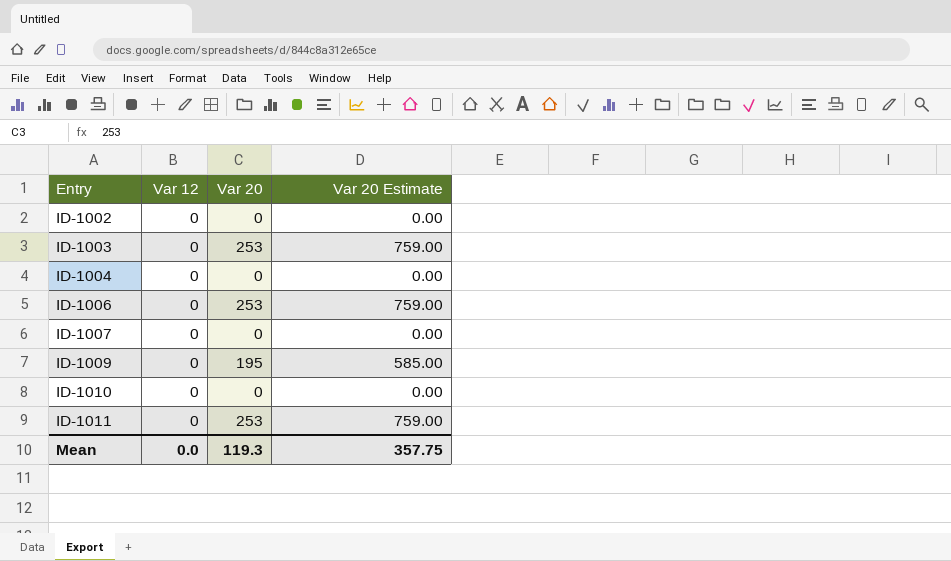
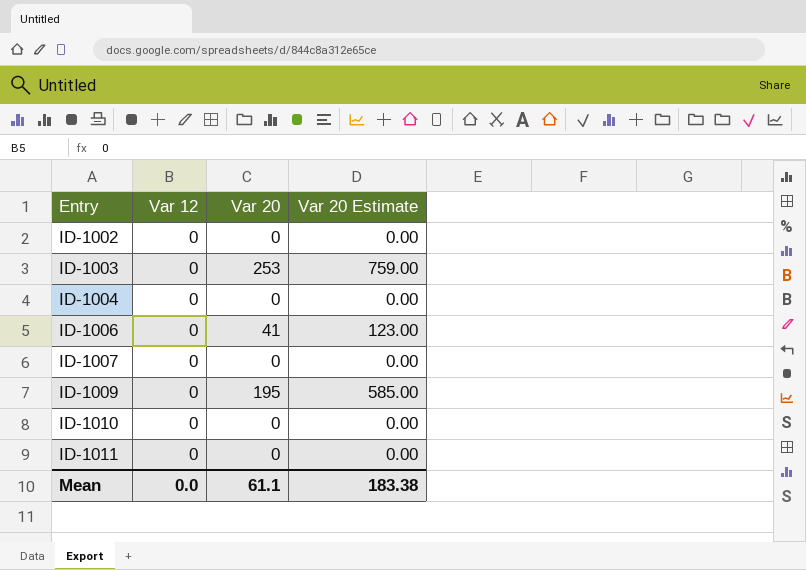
ID-1006 | Var 20: 253 -> 41
ID-1006 | Var 20 Estimate: 759.00 -> 123.00
ID-1011 | Var 20: 253 -> 0
ID-1011 | Var 20 Estimate: 759.00 -> 0.00
Mean | Var 20: 119.3 -> 61.1
Mean | Var 20 Estimate: 357.75 -> 183.38

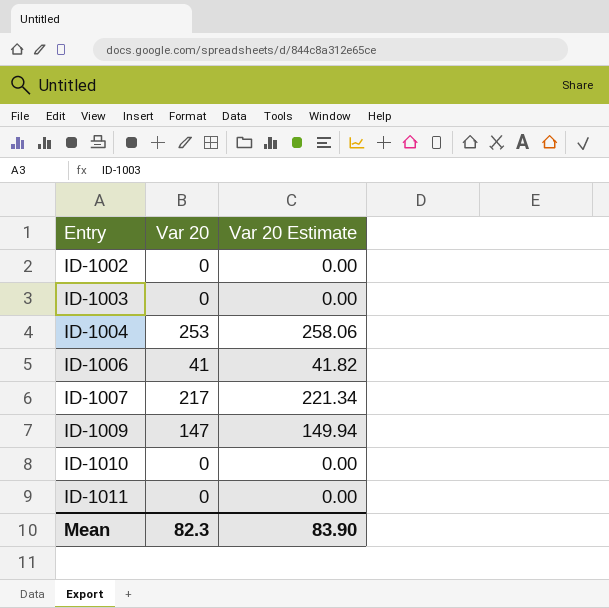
column Var 12 | position: 2 -> none
column Var 20 Estimate | formula: [Var 20] * 3 -> [Var 20] * 1.02
ID-1003 | Var 20: 253 -> 0
ID-1004 | Var 20: 0 -> 253
ID-1007 | Var 20: 0 -> 217
ID-1009 | Var 20: 195 -> 147
Mean | Var 20: 61.1 -> 82.3
Mean | Var 20 Estimate: 183.38 -> 83.90

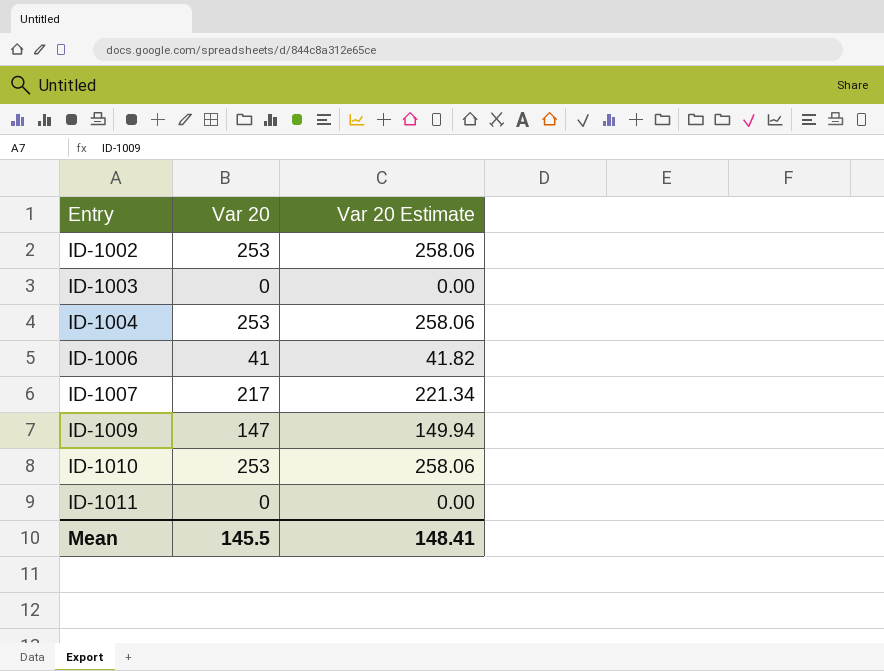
ID-1002 | Var 20: 0 -> 253
ID-1002 | Var 20 Estimate: 0.00 -> 258.06
ID-1010 | Var 20: 0 -> 253
ID-1010 | Var 20 Estimate: 0.00 -> 258.06
Mean | Var 20: 82.3 -> 145.5
Mean | Var 20 Estimate: 83.90 -> 148.41

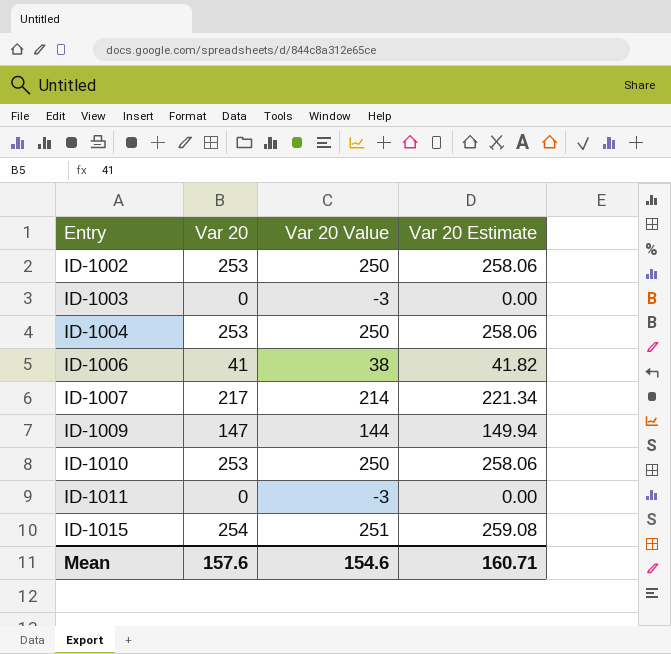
column Var 20 Value | formula: none -> [Var 20] - 3
row ID-1015: none -> 254 | 251 | 259.08
Mean | Var 20: 145.5 -> 157.6
Mean | Var 20 Estimate: 148.41 -> 160.71

